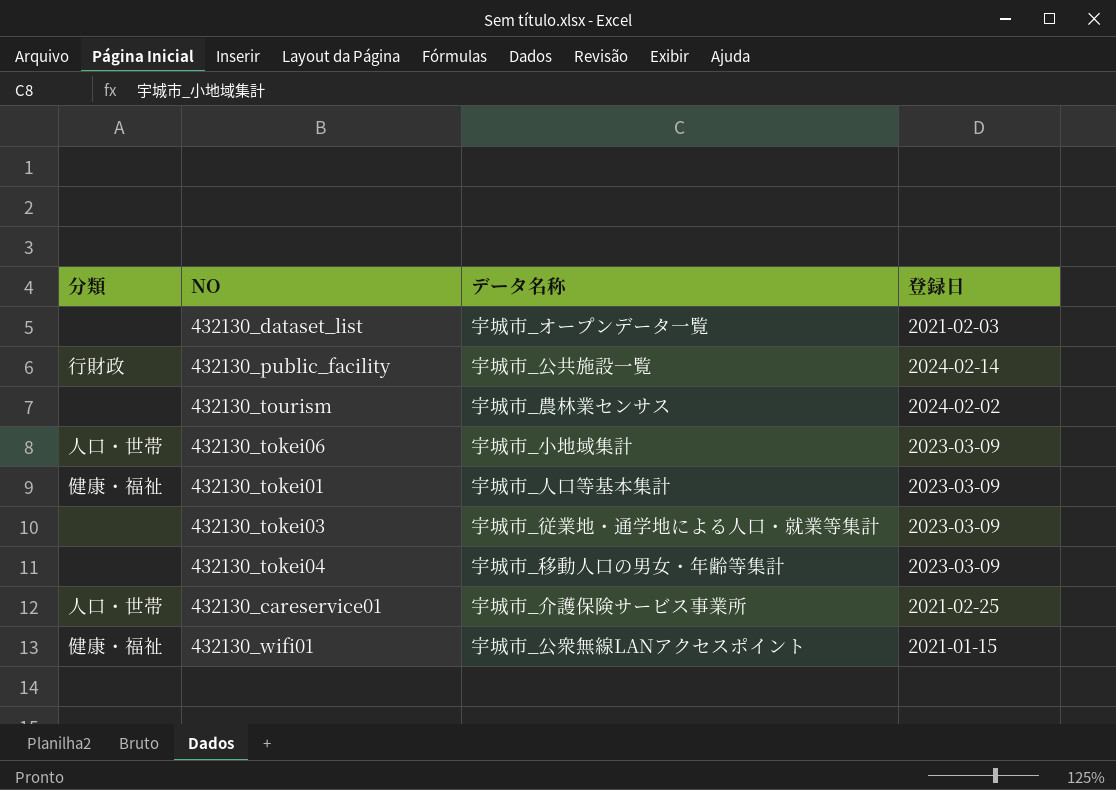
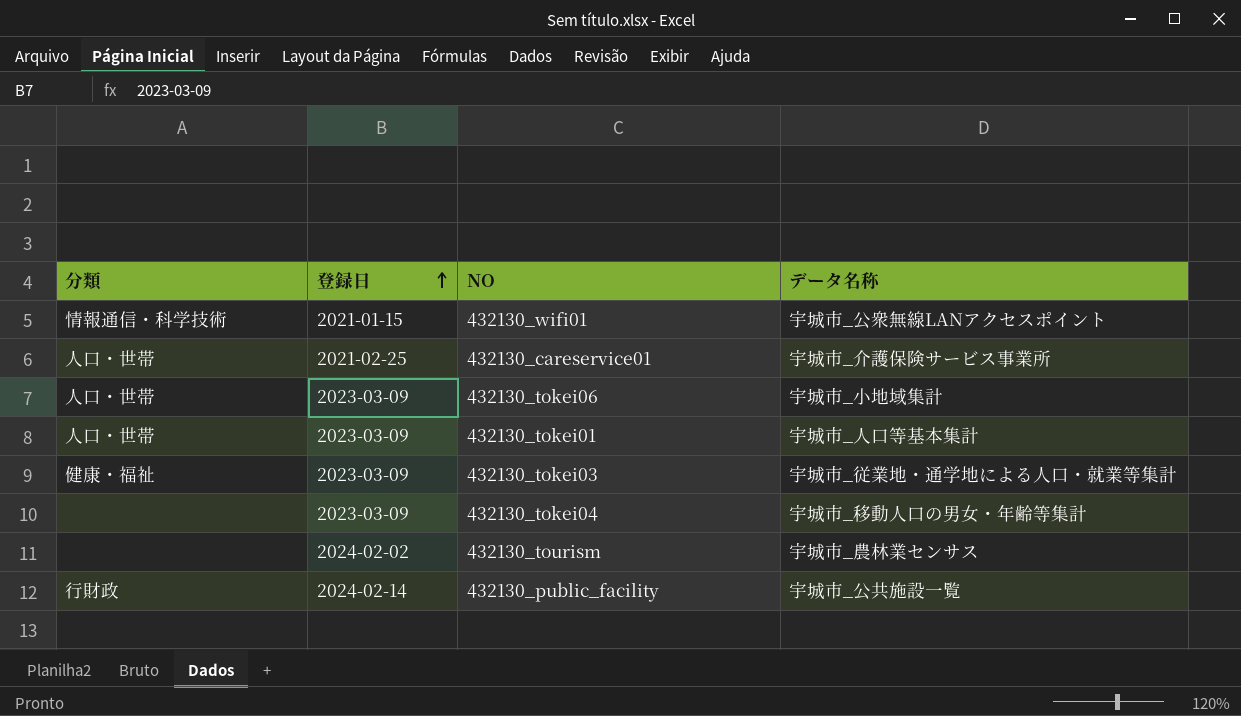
row order: none -> 登録日 ascending
column 登録日 | position: 4 -> 2
row 432130_dataset_list: none | 宇城市_オープンデータ一覧 | 2021-02-03 -> none
432130_wifi01 | 分類: 健康・福祉 -> 情報通信・科学技術
432130_tokei01 | 分類: 健康・福祉 -> 人口・世帯
432130_tokei03 | 分類: none -> 健康・福祉

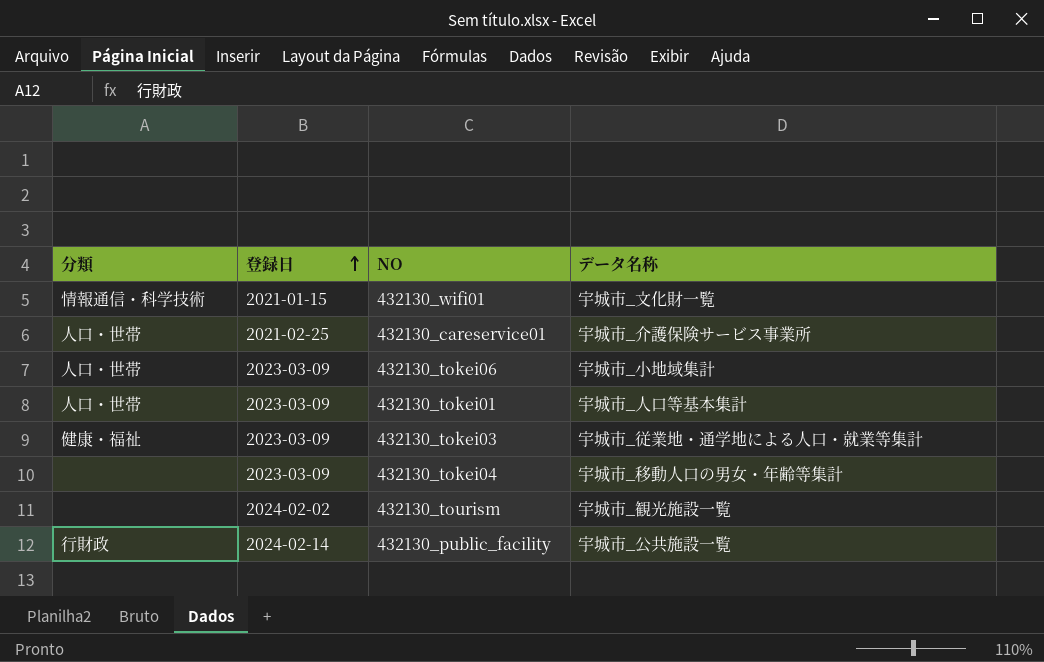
432130_wifi01 | データ名称: 宇城市_公衆無線LANアクセスポイント -> 宇城市_文化財一覧
432130_tourism | データ名称: 宇城市_農林業センサス -> 宇城市_観光施設一覧

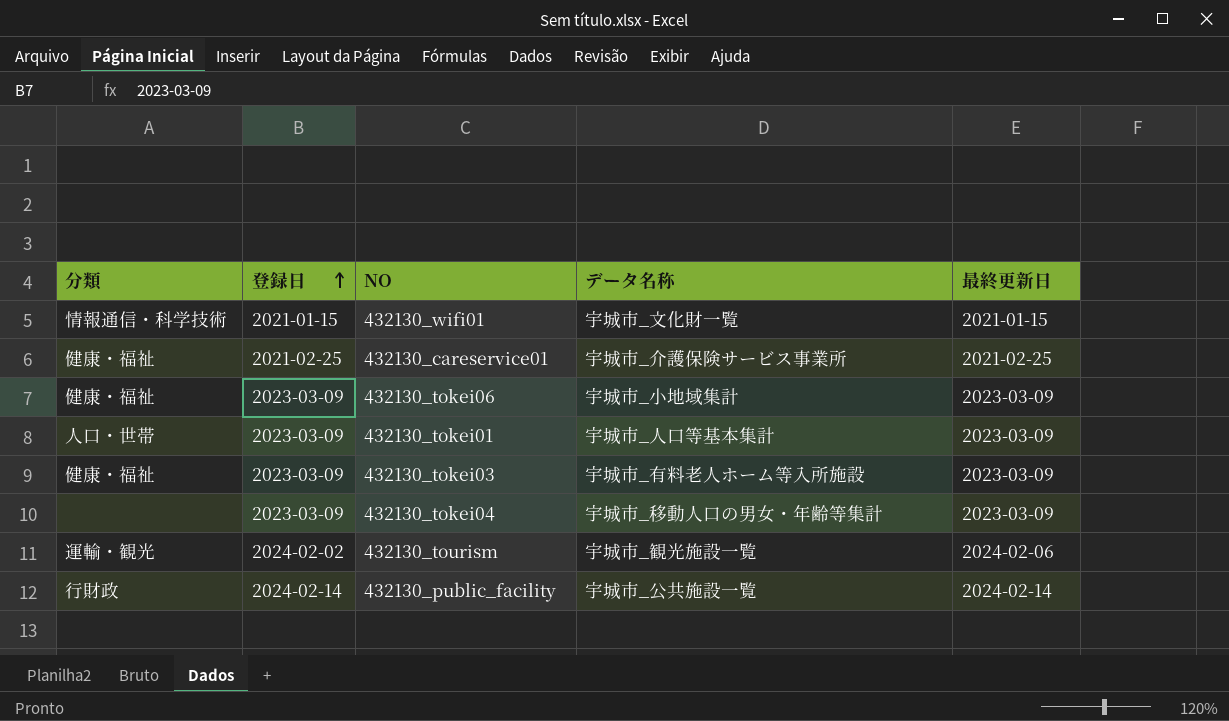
column 最終更新日 | position: none -> 5
432130_careservice01 | 分類: 人口・世帯 -> 健康・福祉
432130_tokei06 | 分類: 人口・世帯 -> 健康・福祉
432130_tokei03 | データ名称: 宇城市_従業地・通学地による人口・就業等集計 -> 宇城市_有料老人ホーム等入所施設
432130_tourism | 分類: none -> 運輸・観光

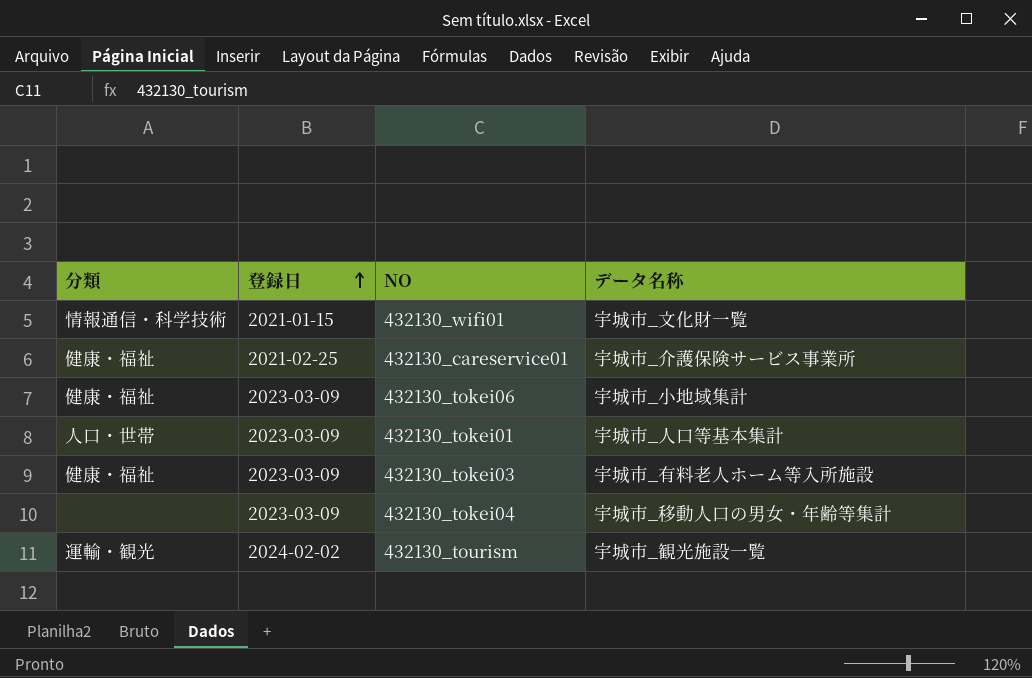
column 最終更新日 | position: 5 -> none
row 432130_public_facility: 行財政 | 2024-02-14 | 宇城市_公共施設一覧 | 2024-02-14 -> none

